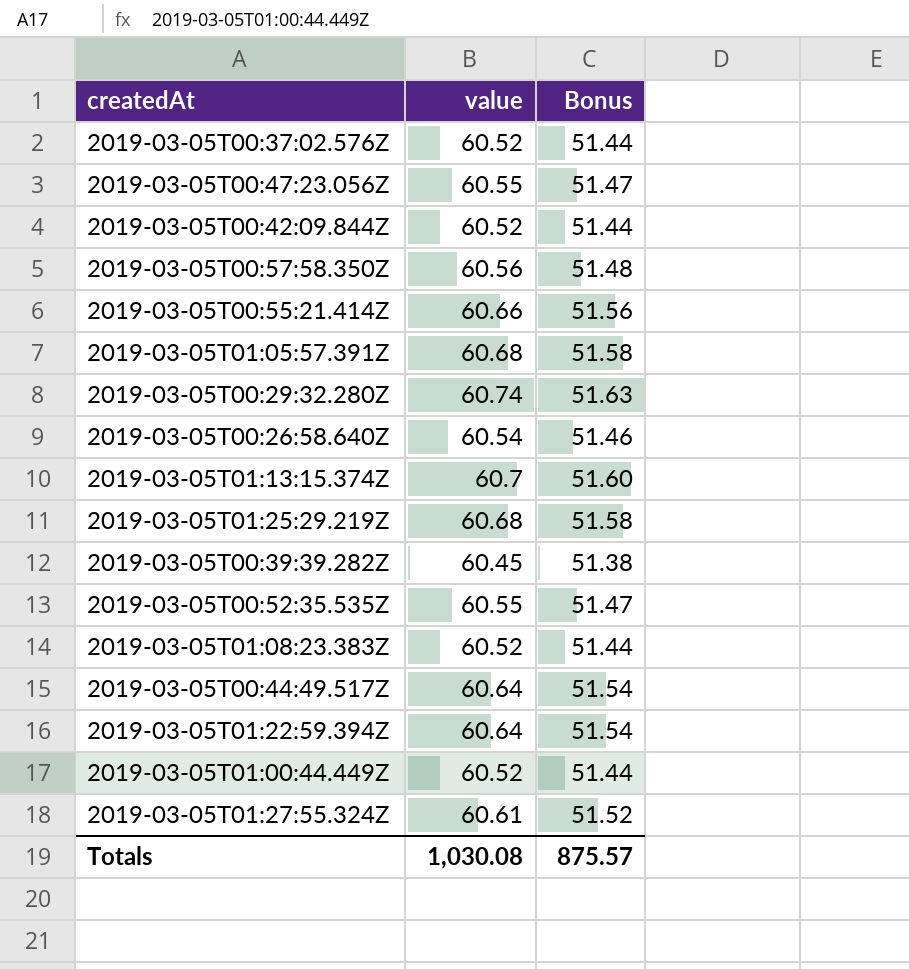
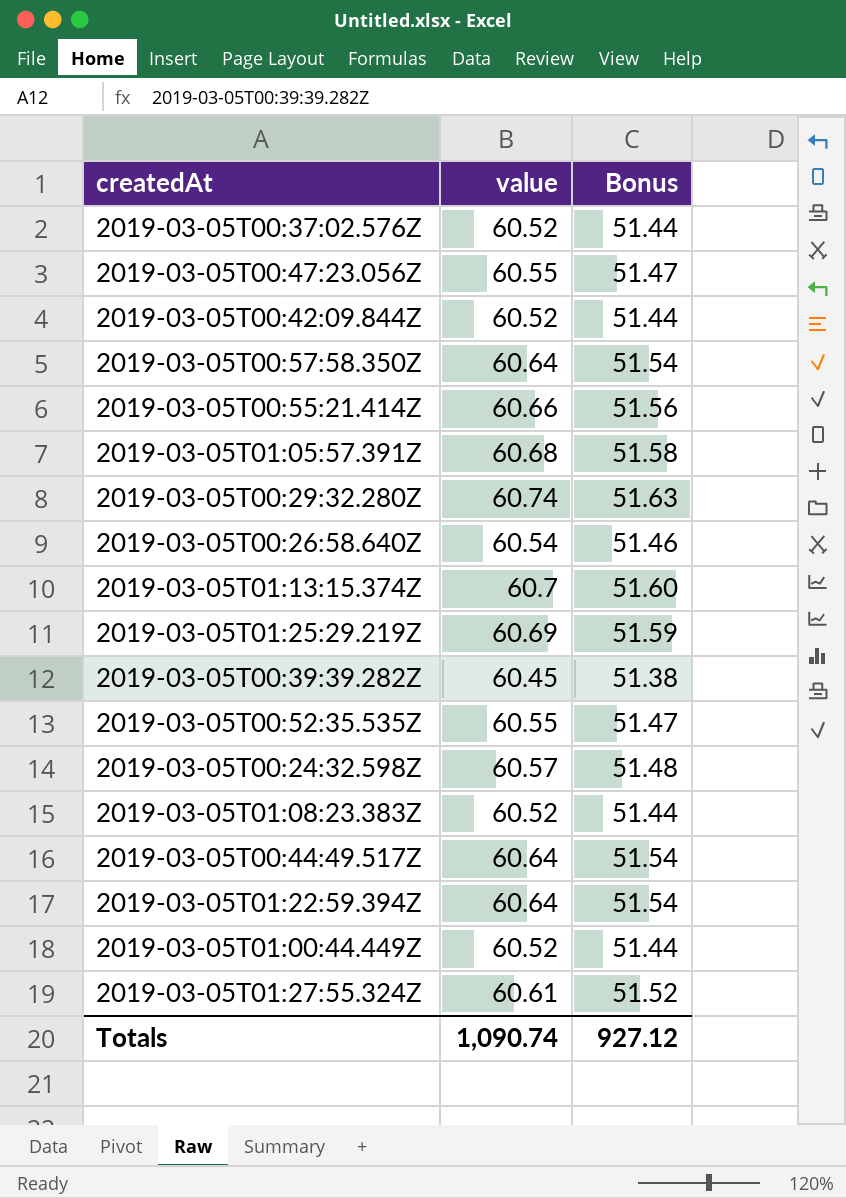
2019-03-05T00:57:58.350Z | value: 60.56 -> 60.64
2019-03-05T00:57:58.350Z | Bonus: 51.48 -> 51.54
2019-03-05T01:25:29.219Z | value: 60.68 -> 60.69
2019-03-05T01:25:29.219Z | Bonus: 51.58 -> 51.59
row 2019-03-05T00:24:32.598Z: none -> 60.57 | 51.48
Totals | value: 1,030.08 -> 1,090.74
Totals | Bonus: 875.57 -> 927.12

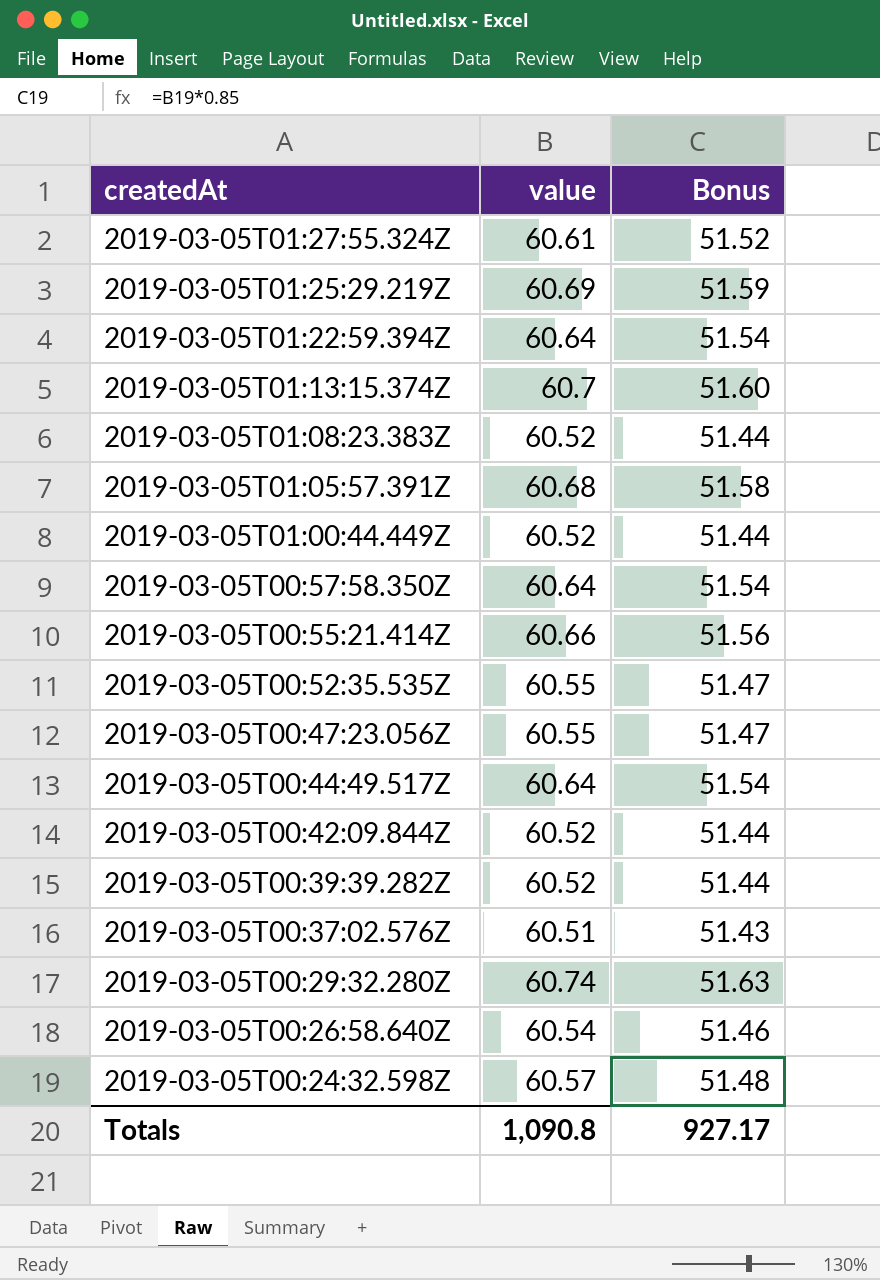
row order: none -> createdAt descending
2019-03-05T00:39:39.282Z | value: 60.45 -> 60.52
2019-03-05T00:39:39.282Z | Bonus: 51.38 -> 51.44
2019-03-05T00:37:02.576Z | value: 60.52 -> 60.51
2019-03-05T00:37:02.576Z | Bonus: 51.44 -> 51.43
Totals | value: 1,090.74 -> 1,090.8
Totals | Bonus: 927.12 -> 927.17

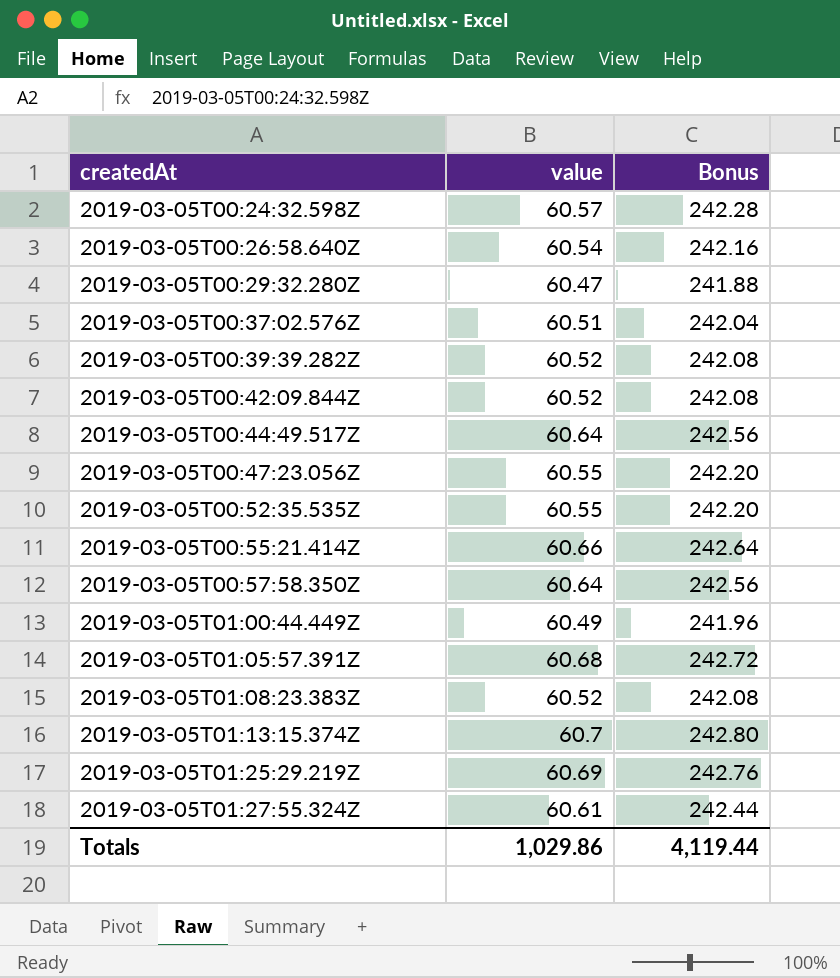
row order: createdAt descending -> createdAt ascending
column Bonus | formula: [value] * 0.85 -> [value] * 4
row 2019-03-05T01:22:59.394Z: 60.64 | 51.54 -> none
2019-03-05T00:29:32.280Z | value: 60.74 -> 60.47
2019-03-05T01:00:44.449Z | value: 60.52 -> 60.49
Totals | value: 1,090.8 -> 1,029.86
Totals | Bonus: 927.17 -> 4,119.44

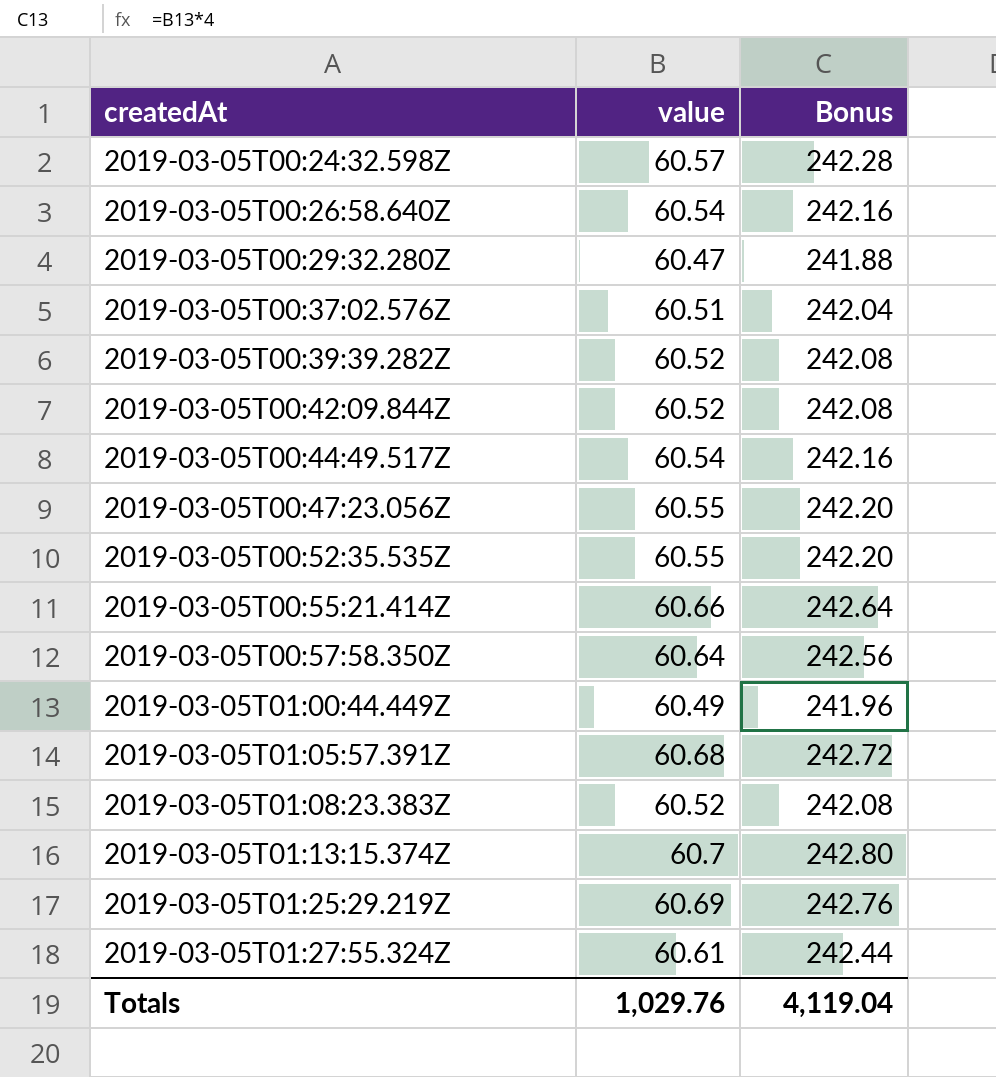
2019-03-05T00:44:49.517Z | value: 60.64 -> 60.54
2019-03-05T00:44:49.517Z | Bonus: 242.56 -> 242.16
Totals | value: 1,029.86 -> 1,029.76
Totals | Bonus: 4,119.44 -> 4,119.04

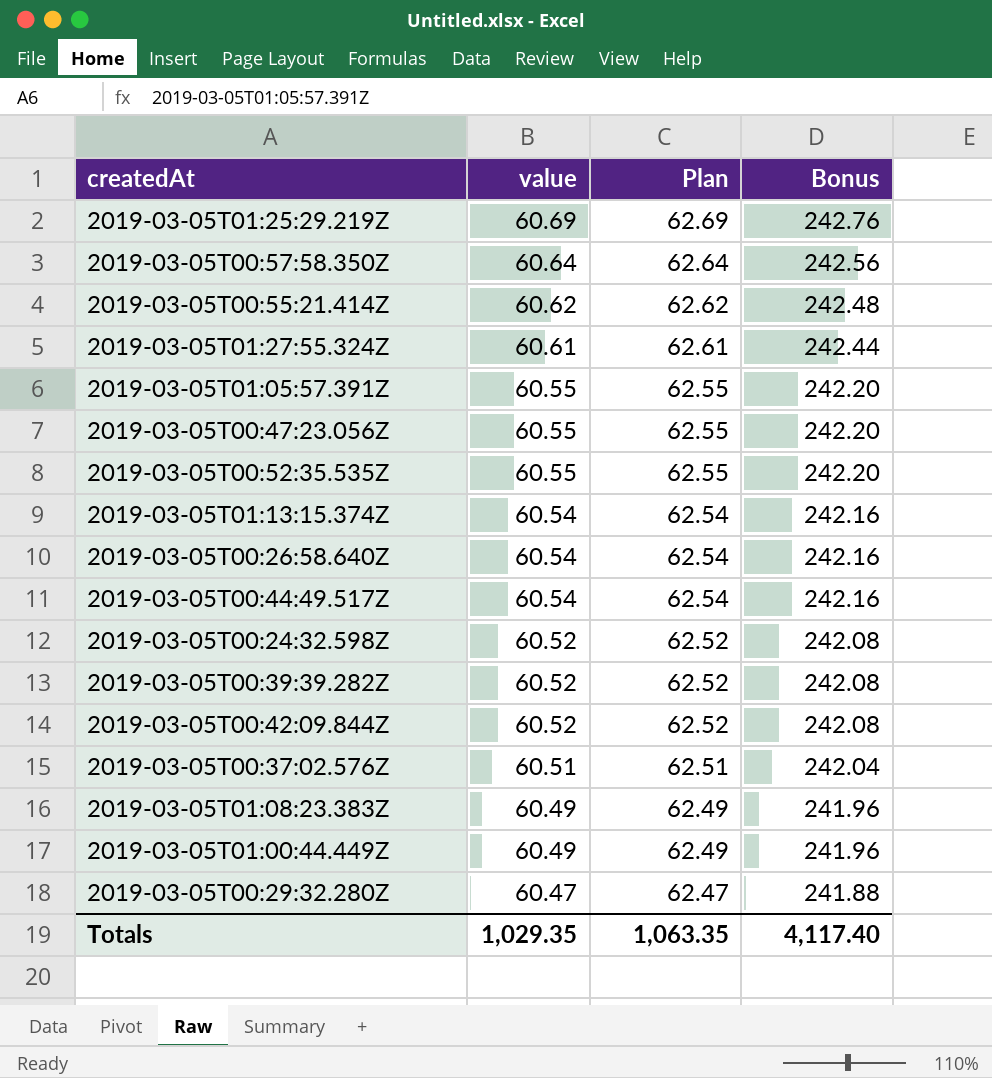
row order: createdAt ascending -> value descending
column Plan | formula: none -> [value] + 2
2019-03-05T00:55:21.414Z | value: 60.66 -> 60.62
2019-03-05T00:55:21.414Z | Bonus: 242.64 -> 242.48
2019-03-05T01:05:57.391Z | value: 60.68 -> 60.55
2019-03-05T01:05:57.391Z | Bonus: 242.72 -> 242.20
2019-03-05T01:13:15.374Z | value: 60.7 -> 60.54
2019-03-05T01:13:15.374Z | Bonus: 242.80 -> 242.16
2019-03-05T00:24:32.598Z | value: 60.57 -> 60.52
2019-03-05T00:24:32.598Z | Bonus: 242.28 -> 242.08
2019-03-05T01:08:23.383Z | value: 60.52 -> 60.49
2019-03-05T01:08:23.383Z | Bonus: 242.08 -> 241.96
Totals | value: 1,029.76 -> 1,029.35
Totals | Bonus: 4,119.04 -> 4,117.40

